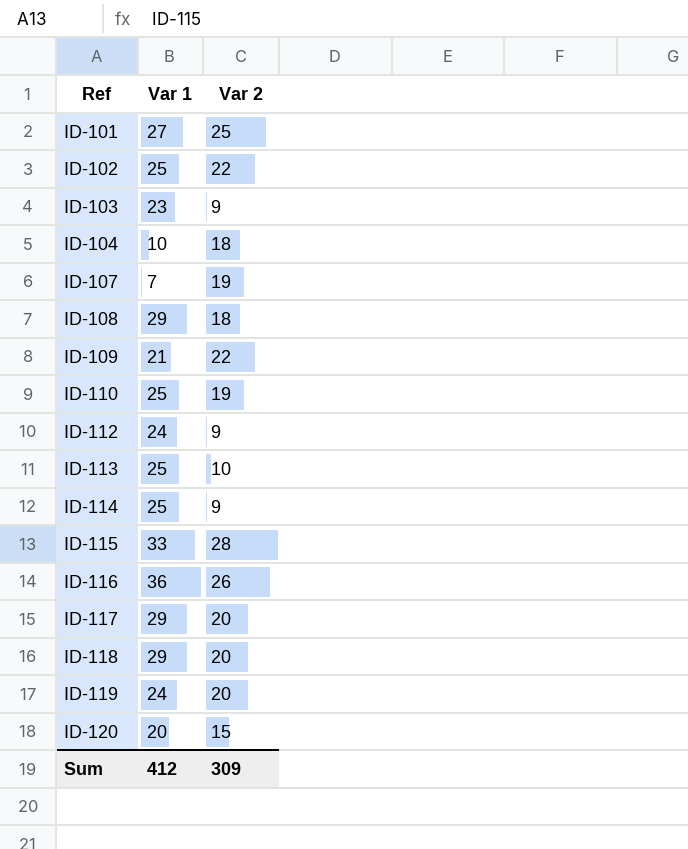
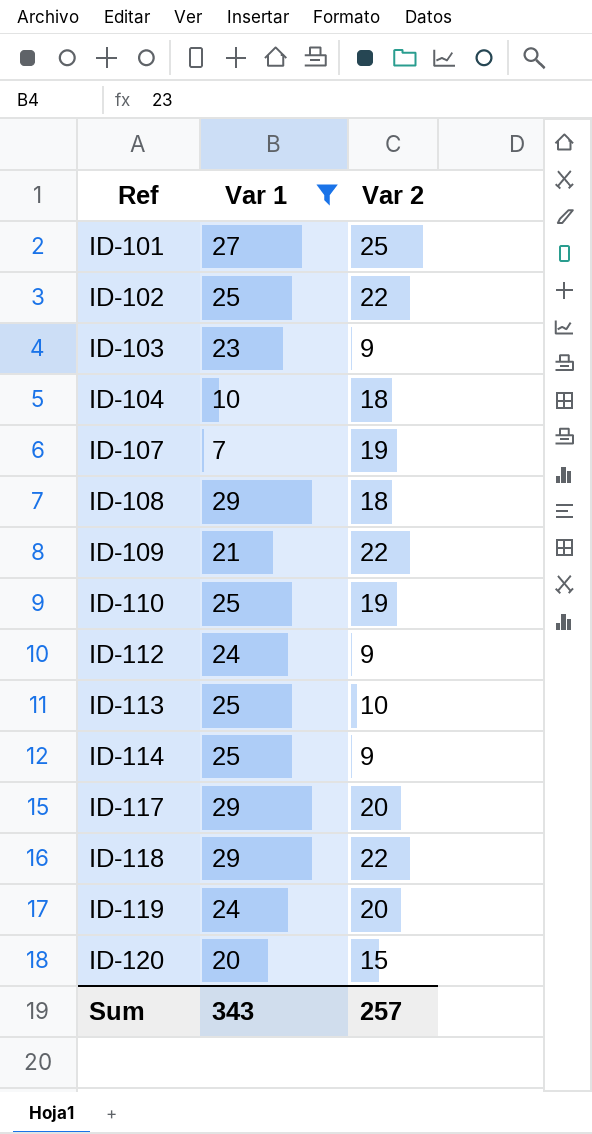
filter: none -> Var 1 <= 29
ID-118 | Var 2: 20 -> 22
Sum | Var 1: 412 -> 343
Sum | Var 2: 309 -> 257

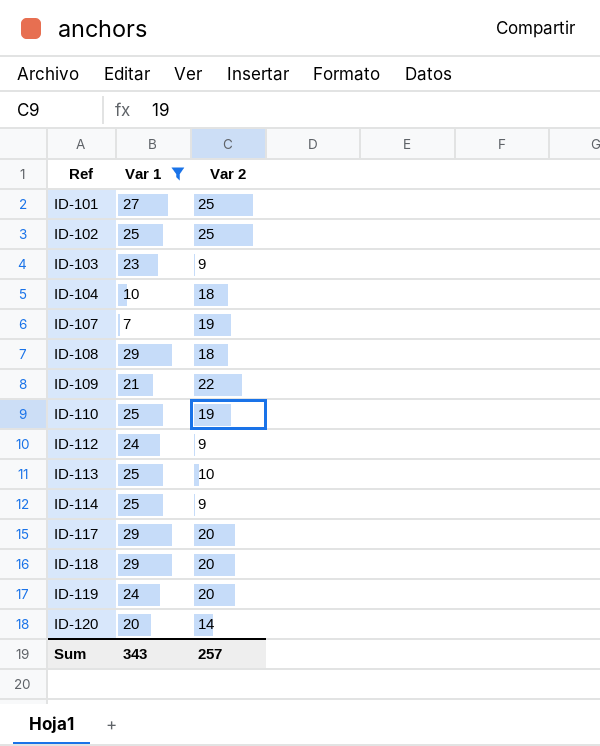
ID-102 | Var 2: 22 -> 25
ID-118 | Var 2: 22 -> 20
ID-120 | Var 2: 15 -> 14

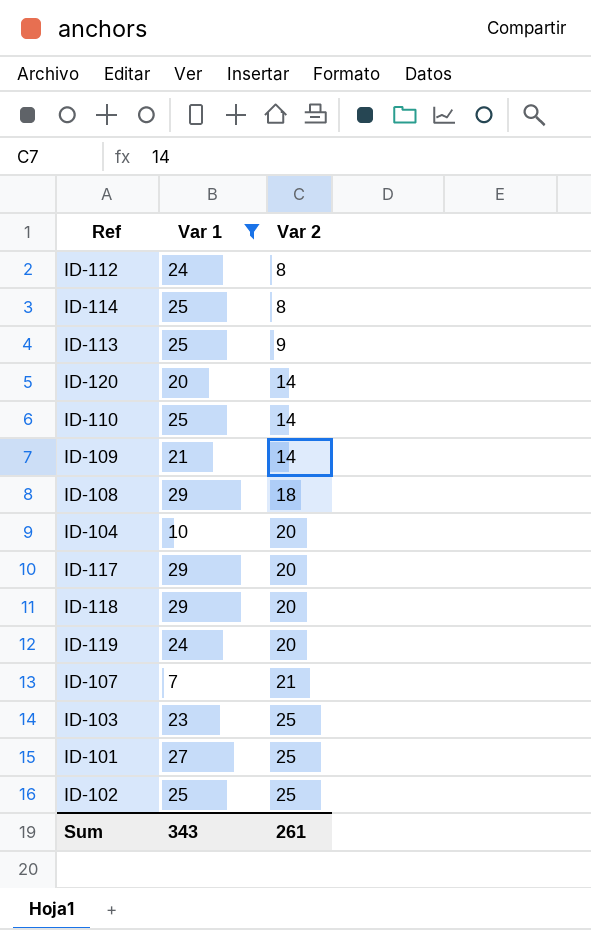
row order: Ref ascending -> Var 2 ascending
ID-112 | Var 2: 9 -> 8
ID-114 | Var 2: 9 -> 8
ID-113 | Var 2: 10 -> 9
ID-110 | Var 2: 19 -> 14
ID-109 | Var 2: 22 -> 14
ID-104 | Var 2: 18 -> 20
ID-107 | Var 2: 19 -> 21
ID-103 | Var 2: 9 -> 25
Sum | Var 2: 257 -> 261

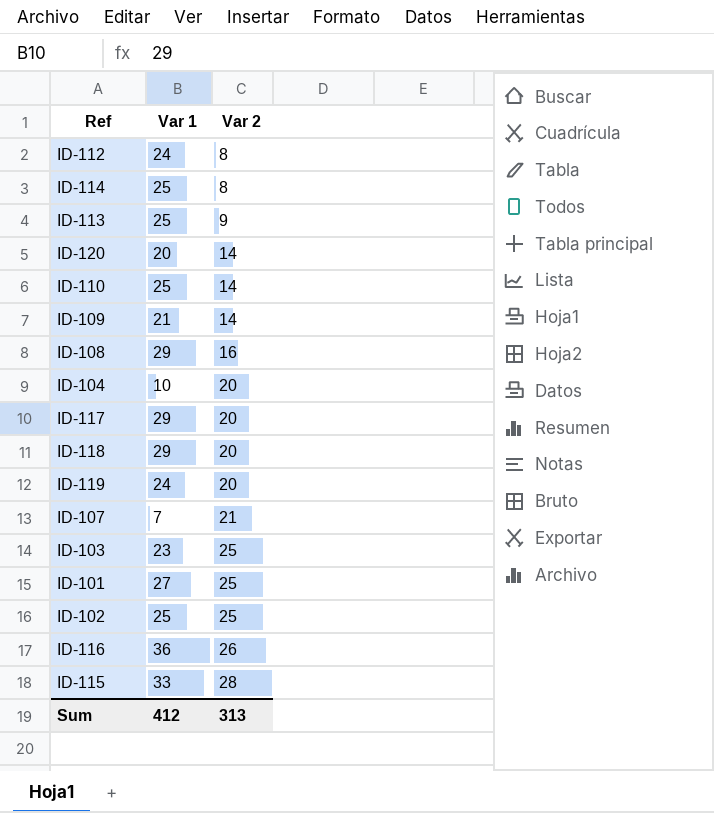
filter: Var 1 <= 29 -> none
ID-108 | Var 2: 18 -> 16
Sum | Var 1: 343 -> 412
Sum | Var 2: 261 -> 313

